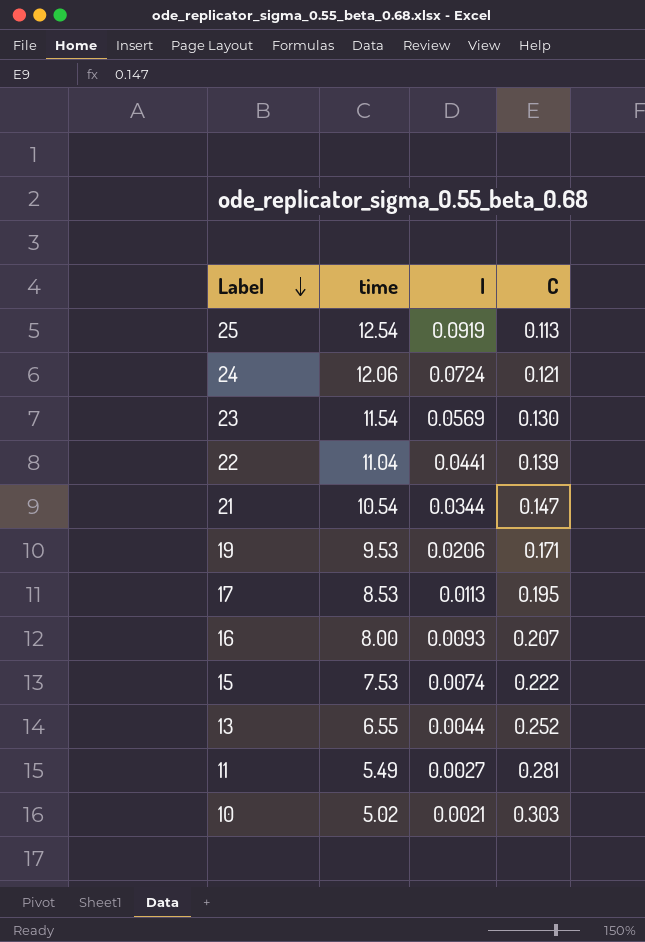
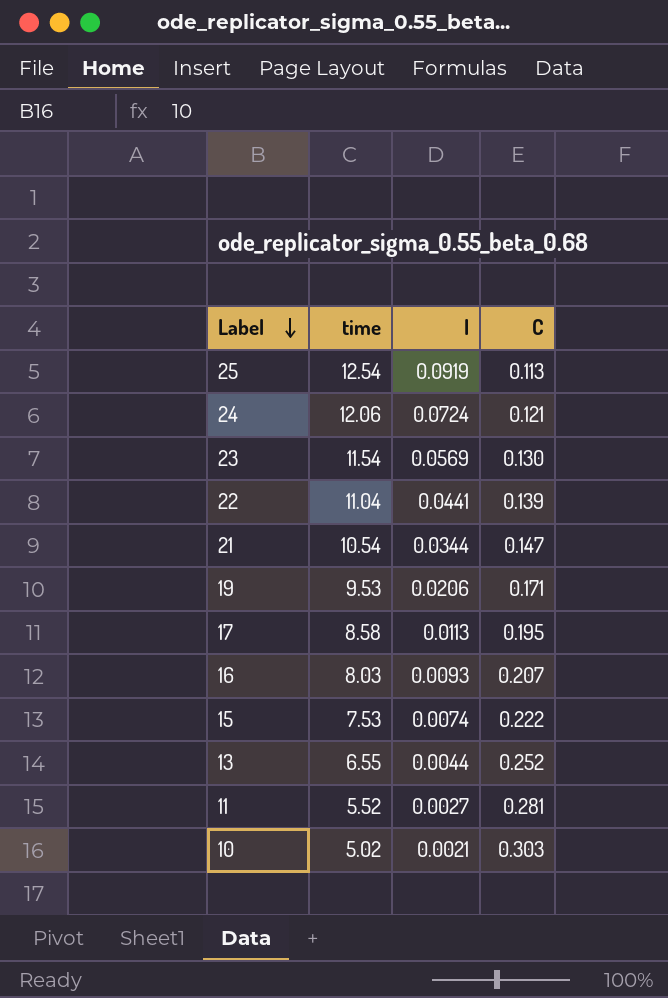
17 | time: 8.53 -> 8.58
16 | time: 8.00 -> 8.03
11 | time: 5.49 -> 5.52

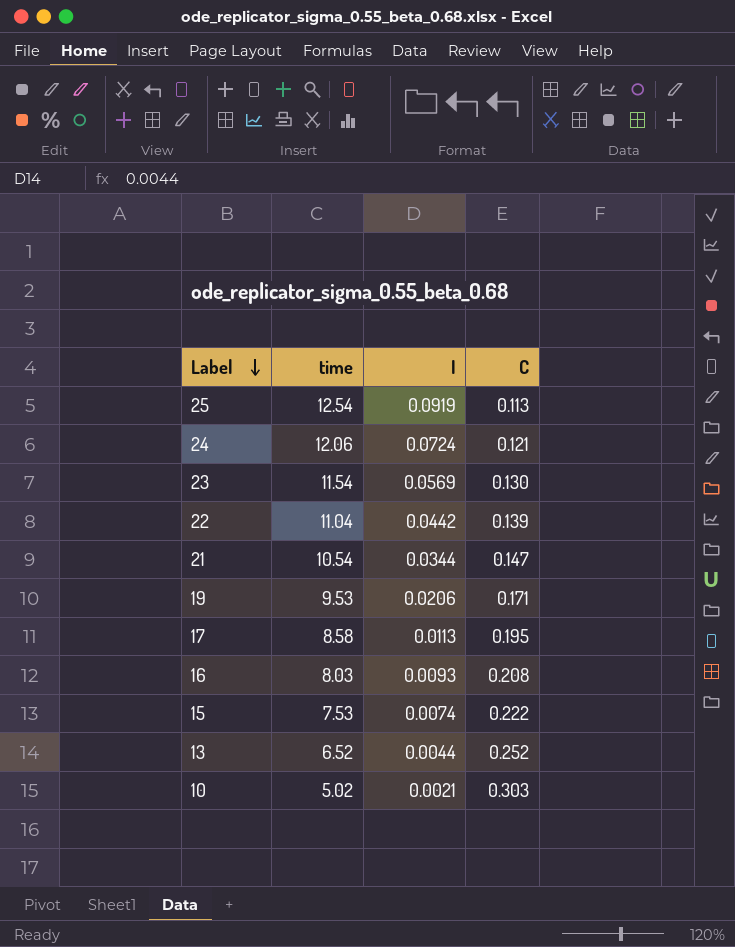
row 11: 5.52 | 0.0027 | 0.281 -> none
22 | I: 0.0441 -> 0.0442
16 | C: 0.207 -> 0.208
13 | time: 6.55 -> 6.52

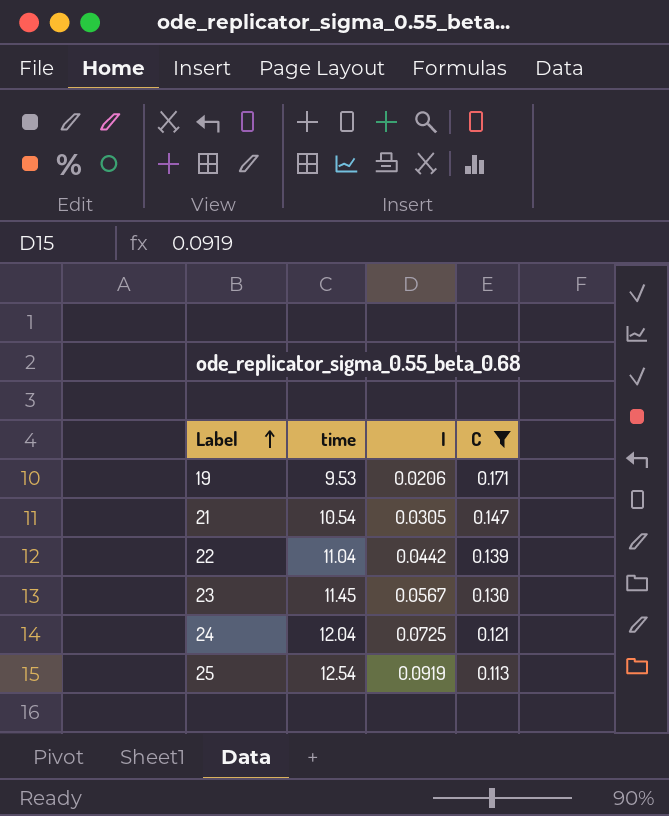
filter: none -> C <= 0.171
row order: Label descending -> Label ascending
21 | I: 0.0344 -> 0.0305
23 | time: 11.54 -> 11.45
23 | I: 0.0569 -> 0.0567
24 | time: 12.06 -> 12.04
24 | I: 0.0724 -> 0.0725

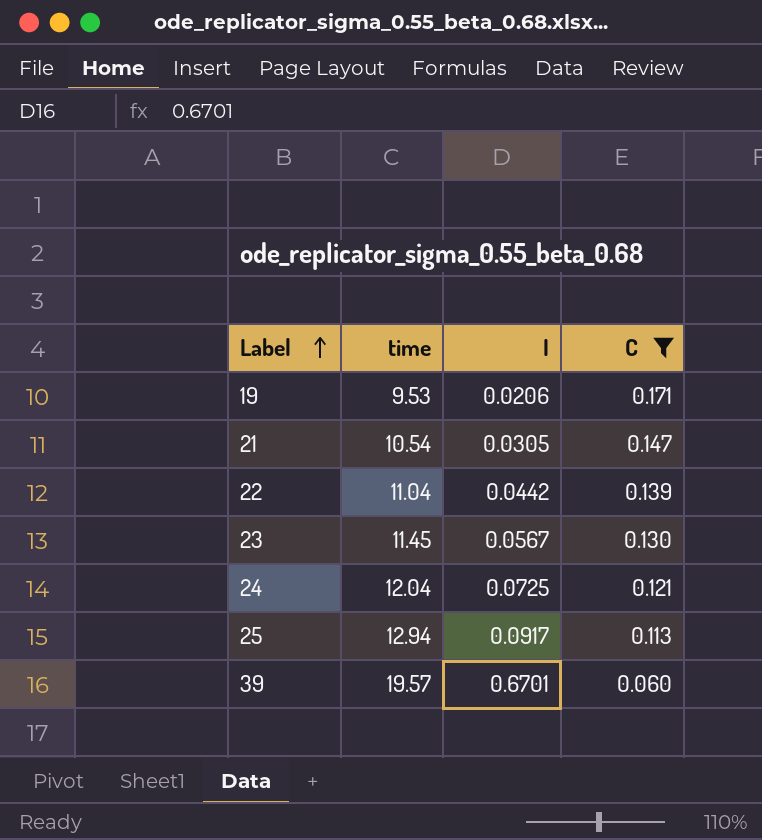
25 | time: 12.54 -> 12.94
25 | I: 0.0919 -> 0.0917
row 39: none -> 19.57 | 0.6701 | 0.060

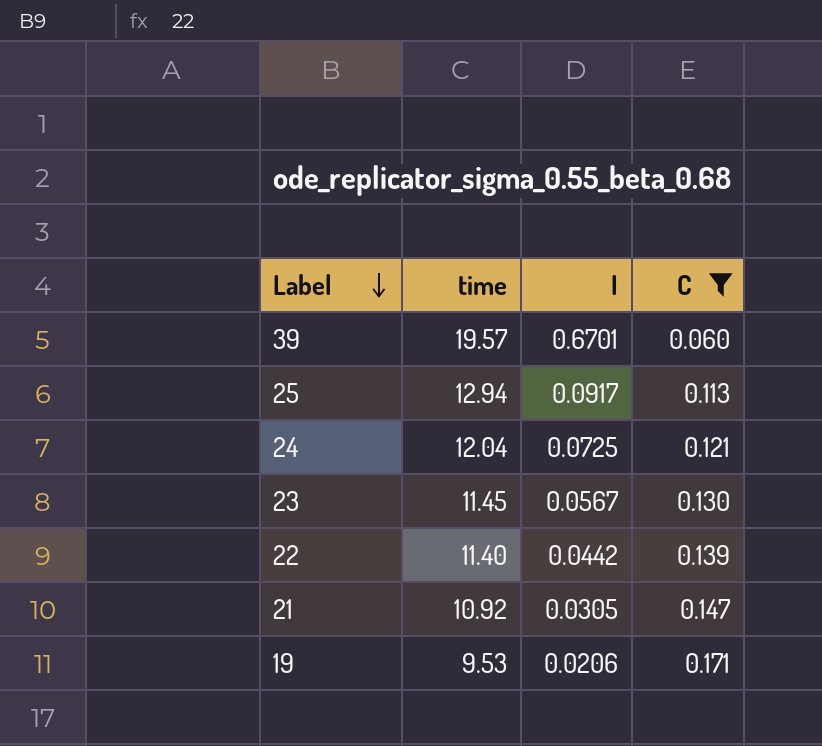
row order: Label ascending -> Label descending
22 | time: 11.04 -> 11.40
21 | time: 10.54 -> 10.92

